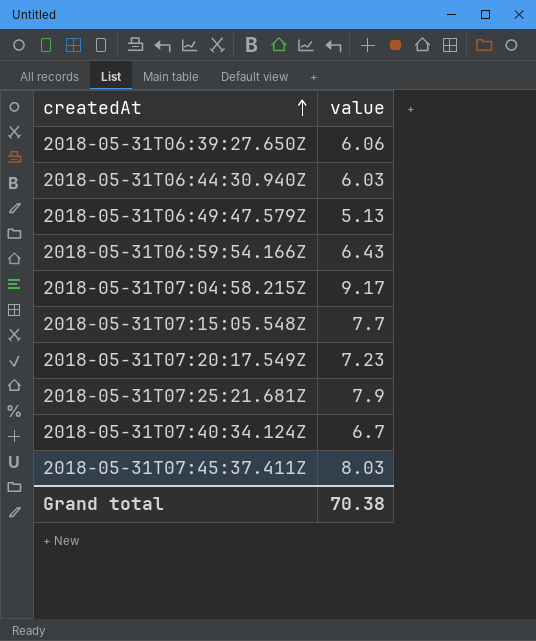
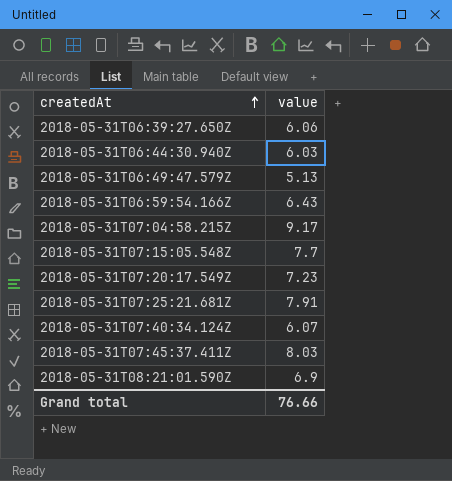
2018-05-31T07:25:21.681Z | value: 7.9 -> 7.91
2018-05-31T07:40:34.124Z | value: 6.7 -> 6.07
row 2018-05-31T08:21:01.590Z: none -> 6.9
Grand total | value: 70.38 -> 76.66

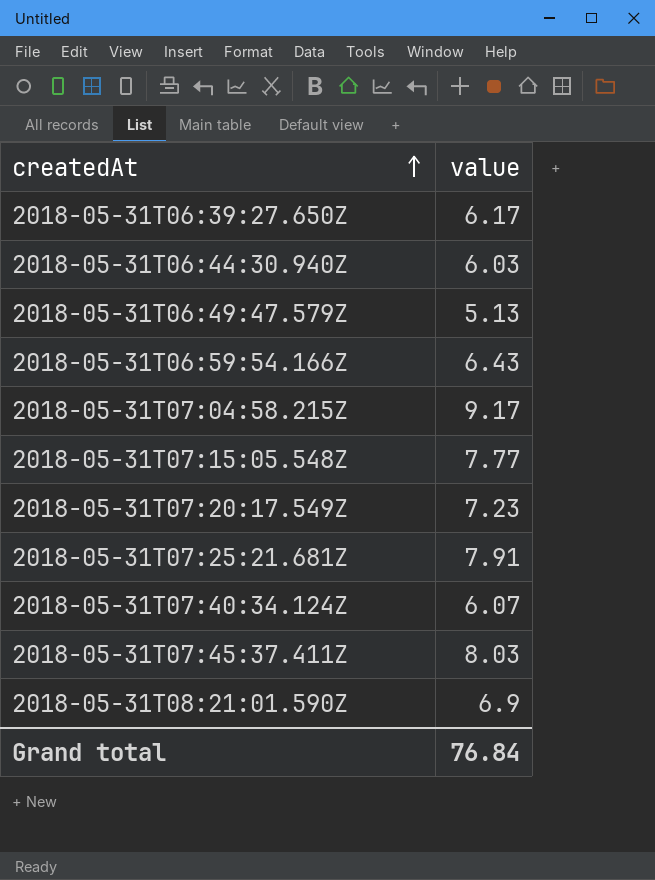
2018-05-31T06:39:27.650Z | value: 6.06 -> 6.17
2018-05-31T07:15:05.548Z | value: 7.7 -> 7.77
Grand total | value: 76.66 -> 76.84

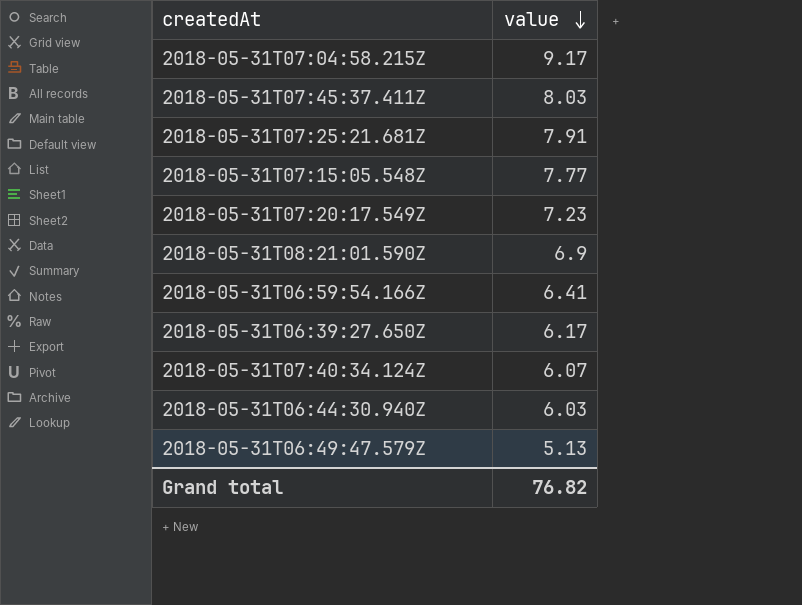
row order: createdAt ascending -> value descending
2018-05-31T06:59:54.166Z | value: 6.43 -> 6.41
Grand total | value: 76.84 -> 76.82

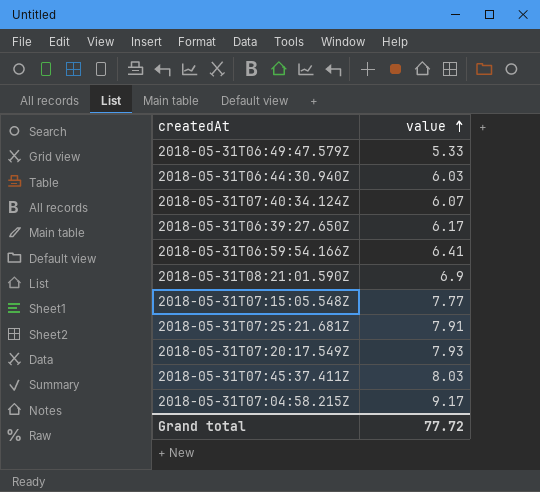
row order: value descending -> value ascending
2018-05-31T06:49:47.579Z | value: 5.13 -> 5.33
2018-05-31T07:20:17.549Z | value: 7.23 -> 7.93
Grand total | value: 76.82 -> 77.72

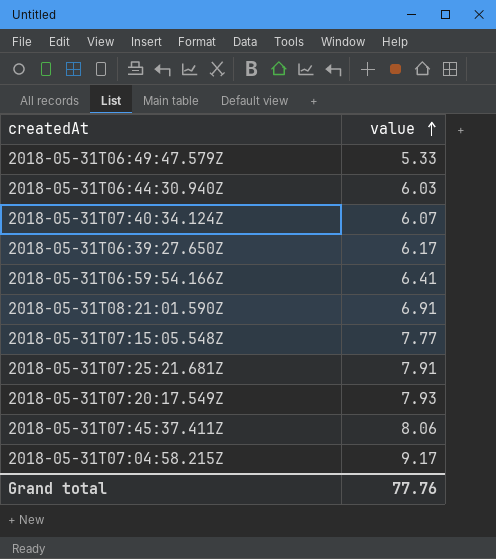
2018-05-31T08:21:01.590Z | value: 6.9 -> 6.91
2018-05-31T07:45:37.411Z | value: 8.03 -> 8.06
Grand total | value: 77.72 -> 77.76

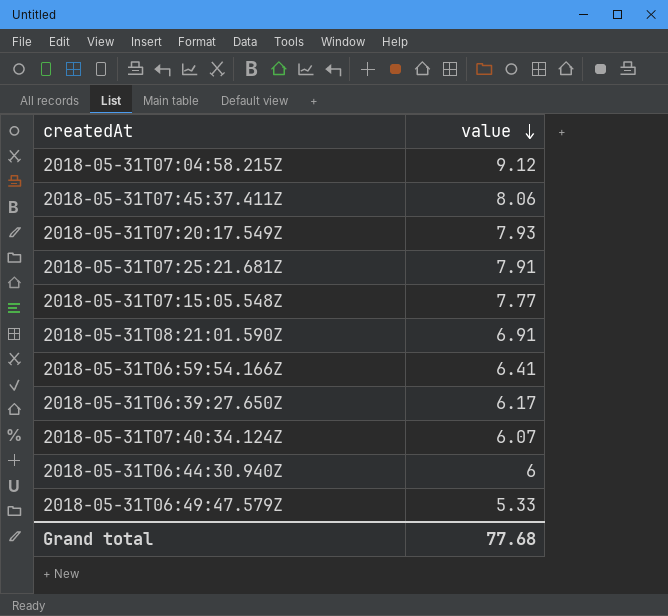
row order: value ascending -> value descending
2018-05-31T07:04:58.215Z | value: 9.17 -> 9.12
2018-05-31T06:44:30.940Z | value: 6.03 -> 6
Grand total | value: 77.76 -> 77.68

